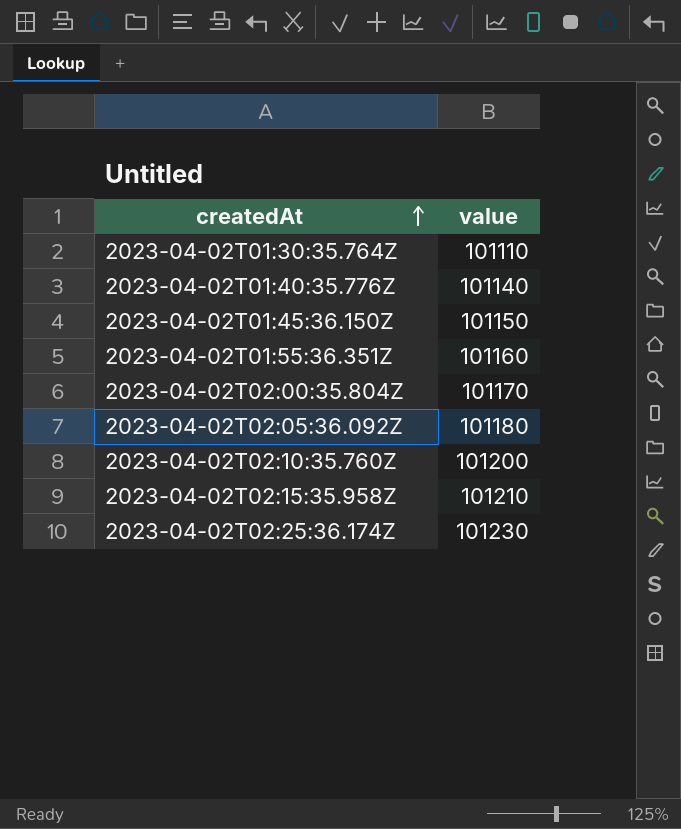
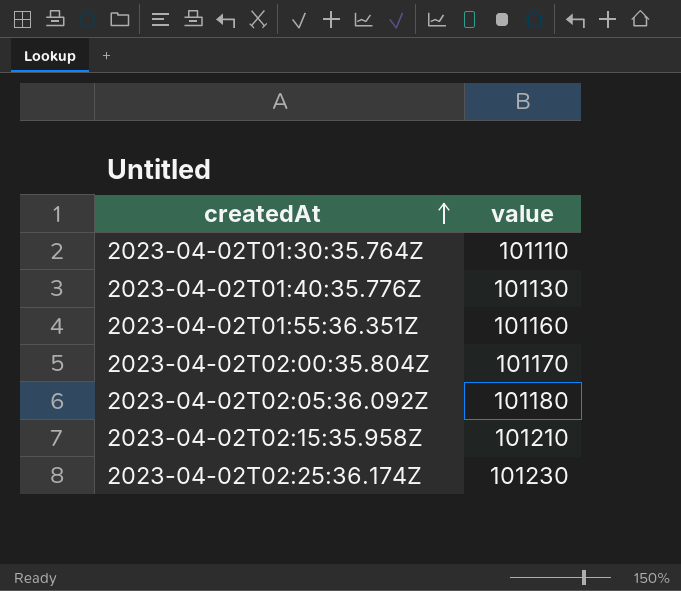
row 2023-04-02T01:45:36.150Z: 101150 -> none
row 2023-04-02T02:10:35.760Z: 101200 -> none
2023-04-02T01:40:35.776Z | value: 101140 -> 101130

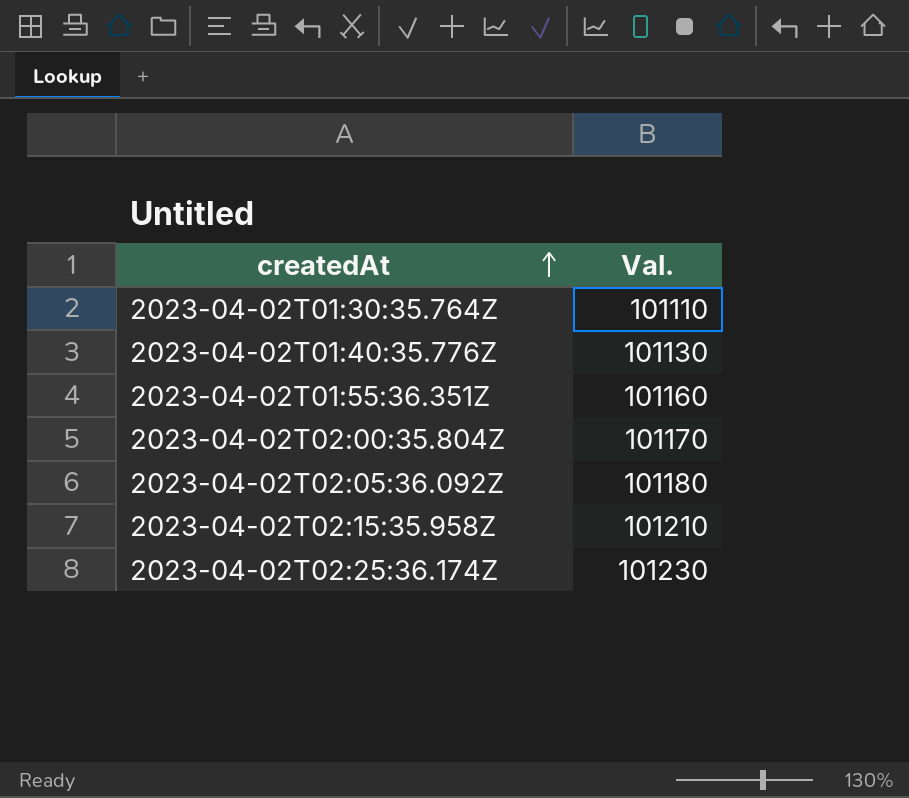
column name: value -> Val.

